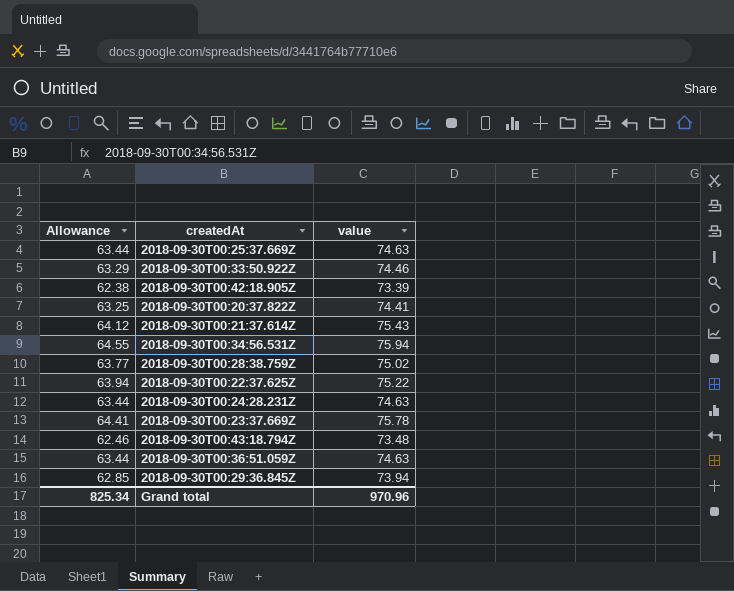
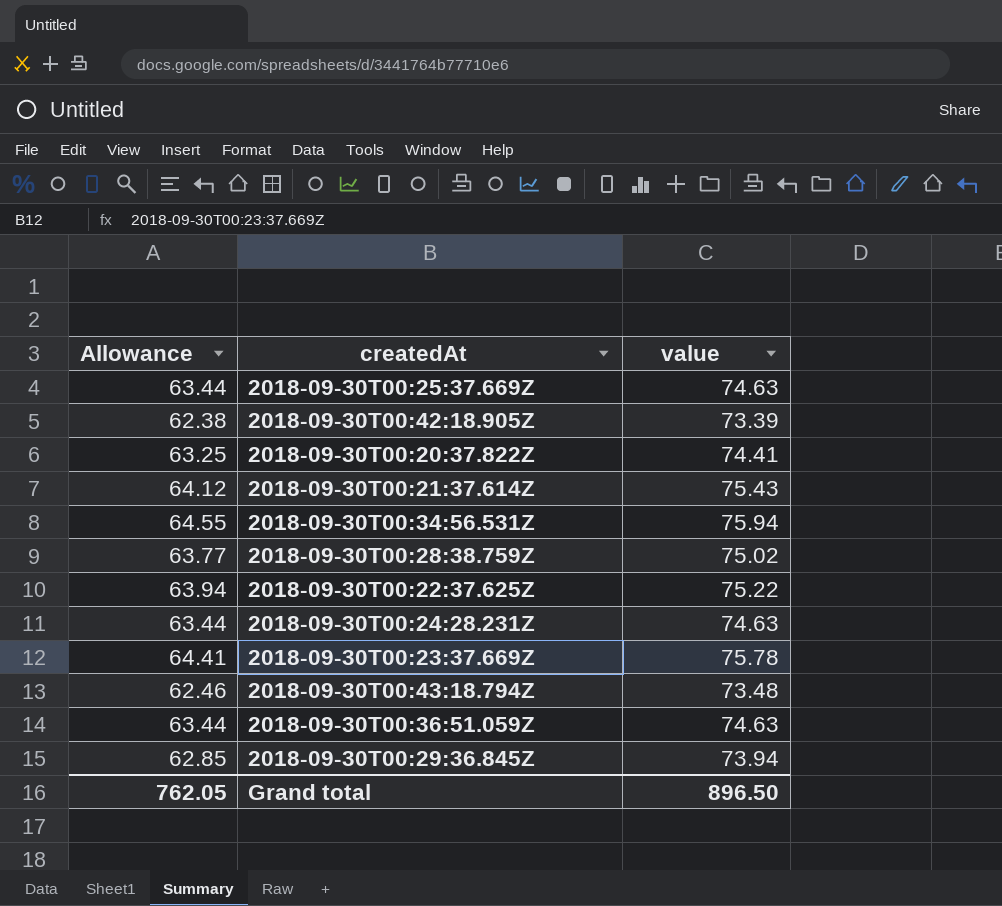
row 2018-09-30T00:33:50.922Z: 63.29 | 74.46 -> none
Grand total | Allowance: 825.34 -> 762.05
Grand total | value: 970.96 -> 896.50

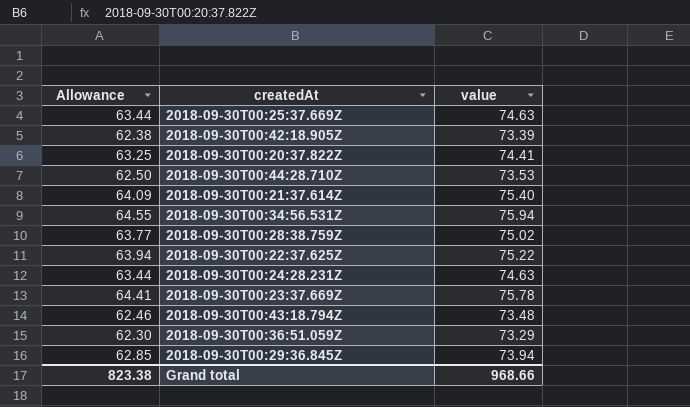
row 2018-09-30T00:44:28.710Z: none -> 62.50 | 73.53
2018-09-30T00:21:37.614Z | Allowance: 64.12 -> 64.09
2018-09-30T00:21:37.614Z | value: 75.43 -> 75.40
2018-09-30T00:36:51.059Z | Allowance: 63.44 -> 62.30
2018-09-30T00:36:51.059Z | value: 74.63 -> 73.29
Grand total | Allowance: 762.05 -> 823.38
Grand total | value: 896.50 -> 968.66

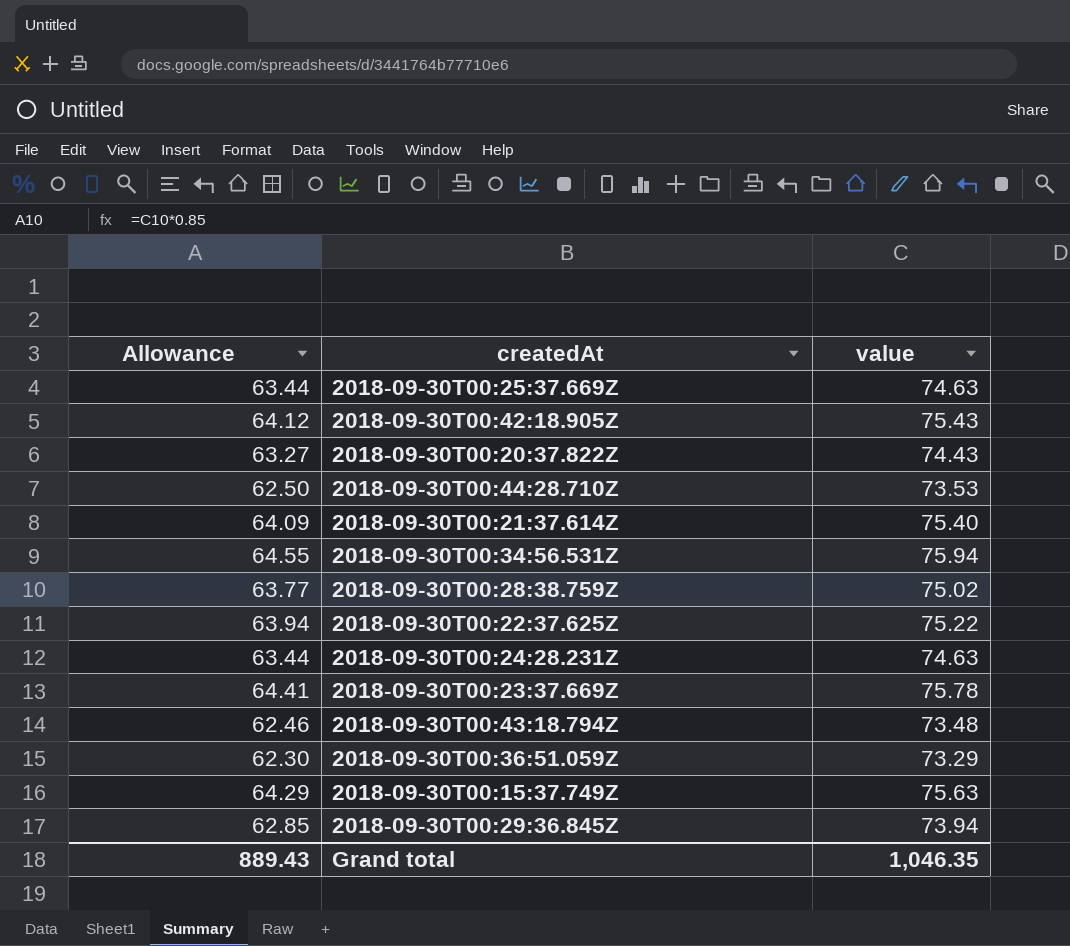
2018-09-30T00:42:18.905Z | Allowance: 62.38 -> 64.12
2018-09-30T00:42:18.905Z | value: 73.39 -> 75.43
2018-09-30T00:20:37.822Z | Allowance: 63.25 -> 63.27
2018-09-30T00:20:37.822Z | value: 74.41 -> 74.43
row 2018-09-30T00:15:37.749Z: none -> 64.29 | 75.63
Grand total | Allowance: 823.38 -> 889.43
Grand total | value: 968.66 -> 1,046.35

